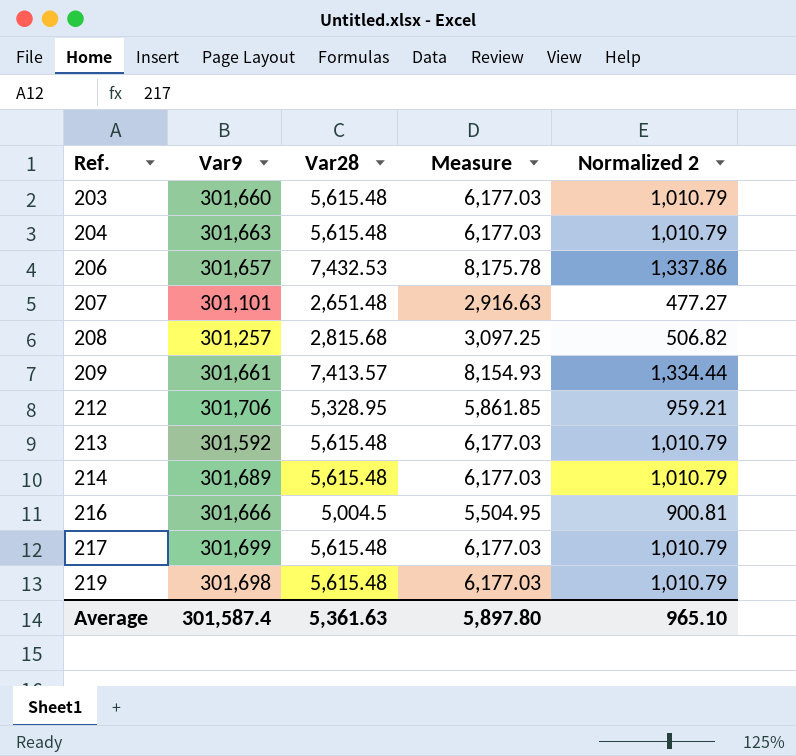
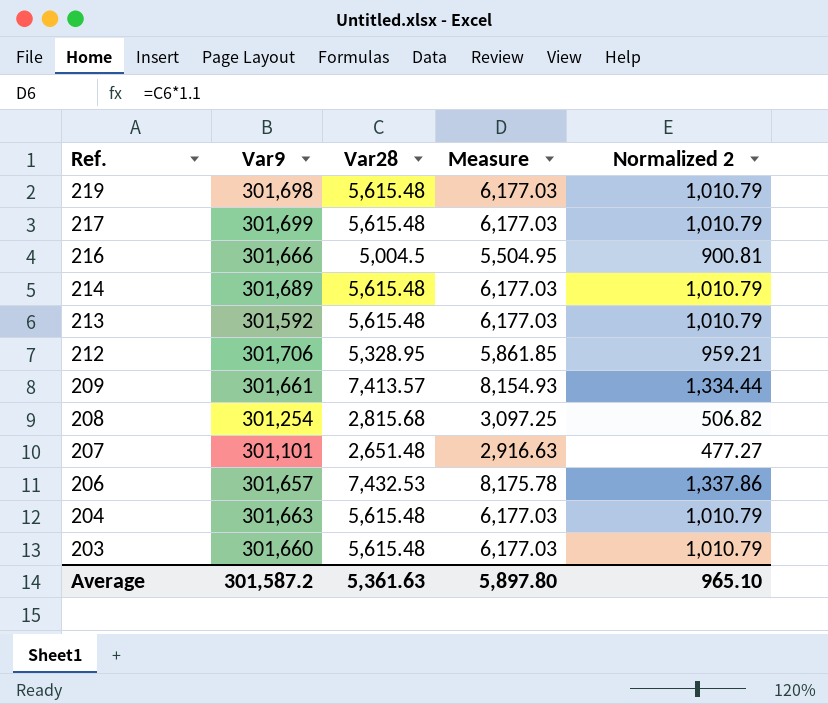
row order: Ref. ascending -> Ref. descending
208 | Var9: 301,257 -> 301,254
Average | Var9: 301,587.4 -> 301,587.2

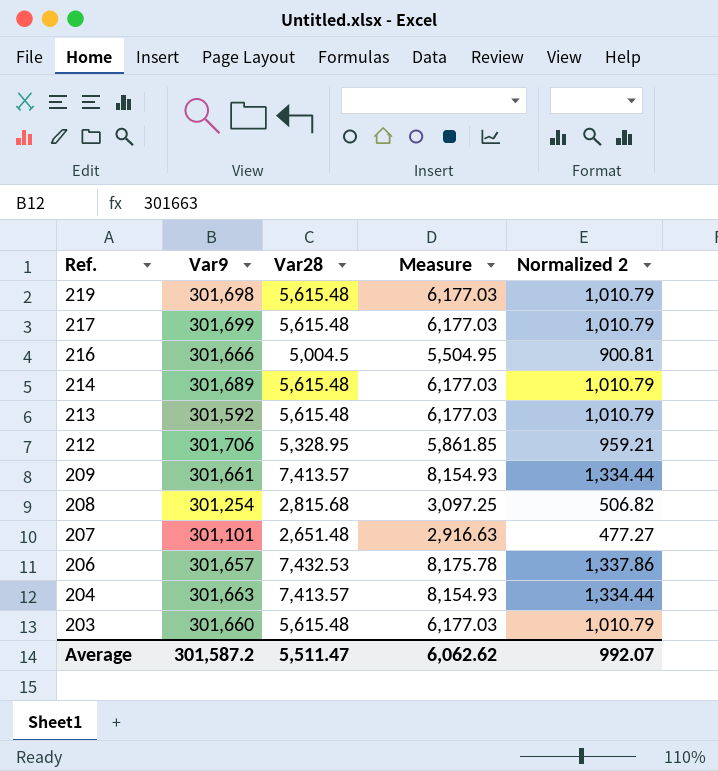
204 | Var28: 5,615.48 -> 7,413.57
204 | Measure: 6,177.03 -> 8,154.93
204 | Normalized 2: 1,010.79 -> 1,334.44
Average | Var28: 5,361.63 -> 5,511.47
Average | Measure: 5,897.80 -> 6,062.62
Average | Normalized 2: 965.10 -> 992.07

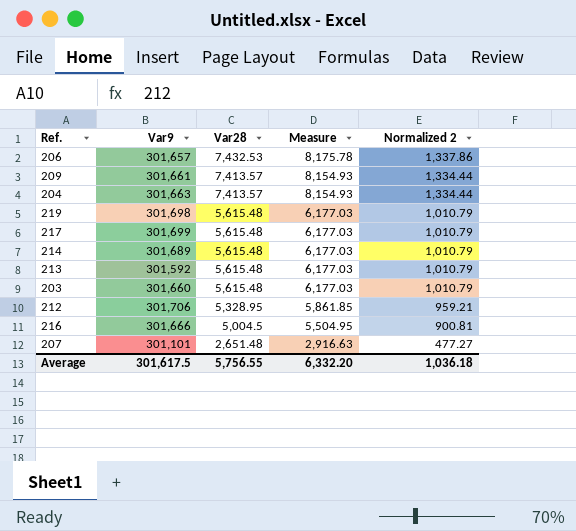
row order: Ref. descending -> Var28 descending
row 208: 301,254 | 2,815.68 | 3,097.25 | 506.82 -> none
Average | Var9: 301,587.2 -> 301,617.5
Average | Var28: 5,511.47 -> 5,756.55
Average | Measure: 6,062.62 -> 6,332.20
Average | Normalized 2: 992.07 -> 1,036.18

